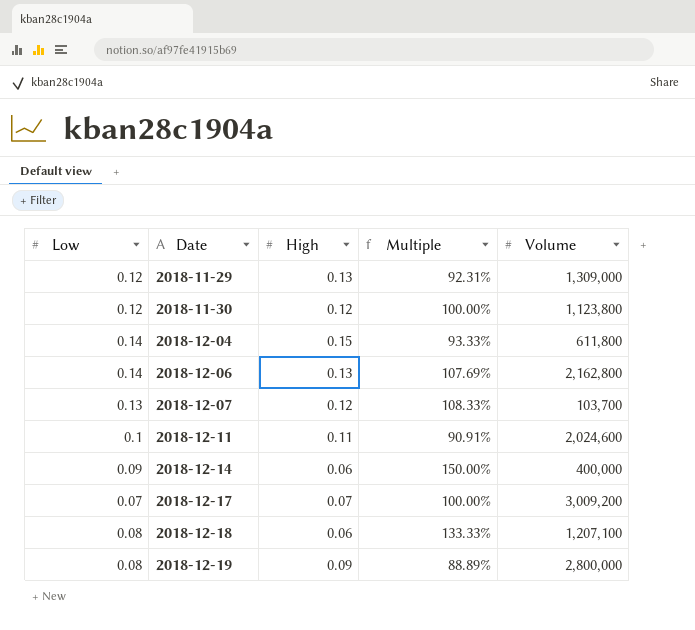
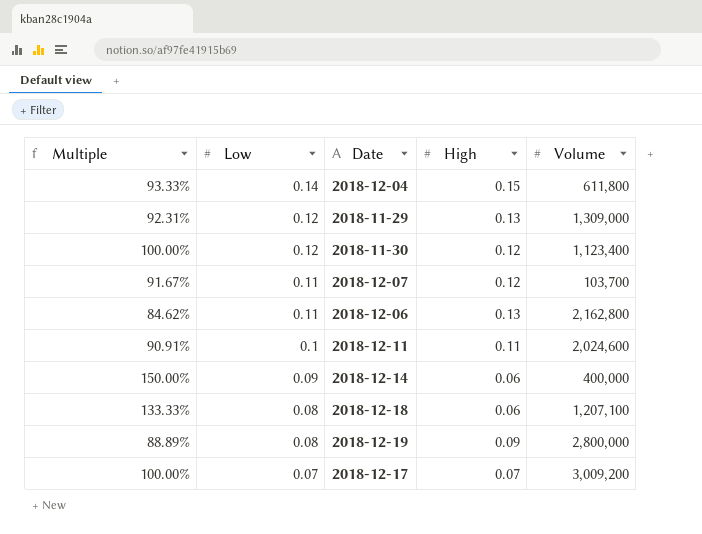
row order: Date ascending -> Low descending
column Multiple | position: 4 -> 1
2018-11-30 | Volume: 1,123,800 -> 1,123,400
2018-12-07 | Multiple: 108.33% -> 91.67%
2018-12-07 | Low: 0.13 -> 0.11
2018-12-06 | Multiple: 107.69% -> 84.62%
2018-12-06 | Low: 0.14 -> 0.11

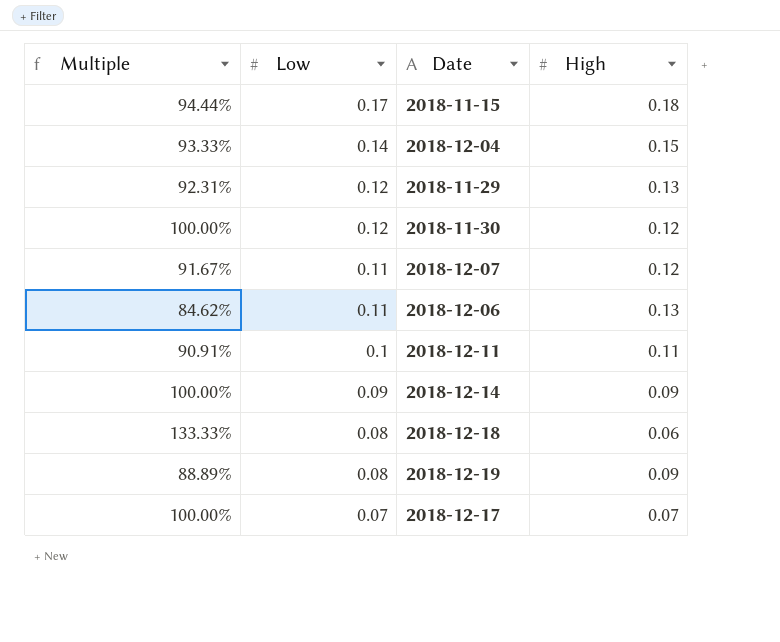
column Volume | position: 5 -> none
row 2018-11-15: none -> 94.44% | 0.17 | 0.18
2018-12-14 | Multiple: 150.00% -> 100.00%
2018-12-14 | High: 0.06 -> 0.09

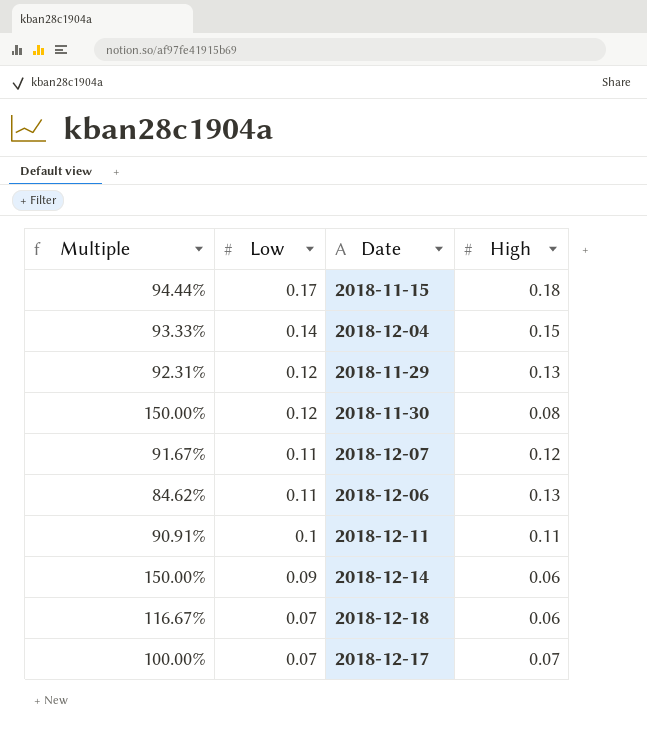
row 2018-12-19: 88.89% | 0.08 | 0.09 -> none
2018-11-30 | Multiple: 100.00% -> 150.00%
2018-11-30 | High: 0.12 -> 0.08
2018-12-14 | Multiple: 100.00% -> 150.00%
2018-12-14 | High: 0.09 -> 0.06
2018-12-18 | Multiple: 133.33% -> 116.67%
2018-12-18 | Low: 0.08 -> 0.07

